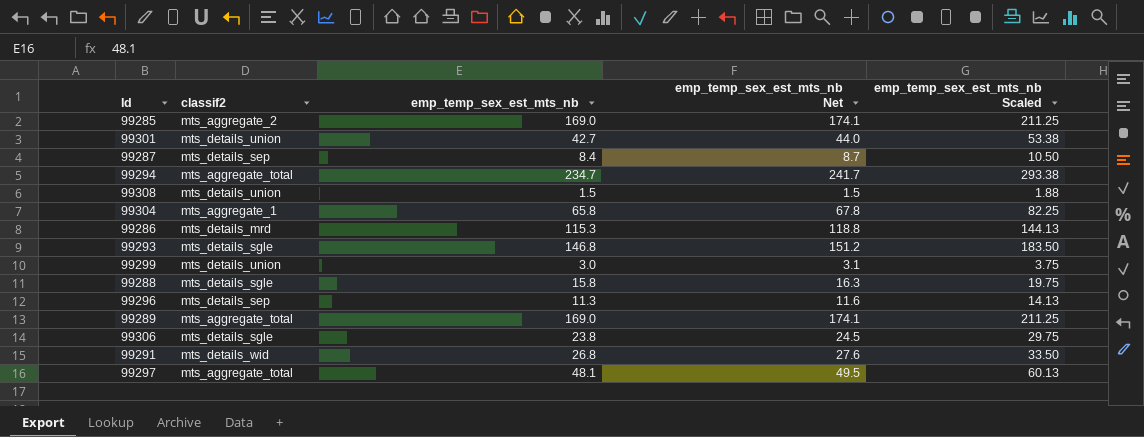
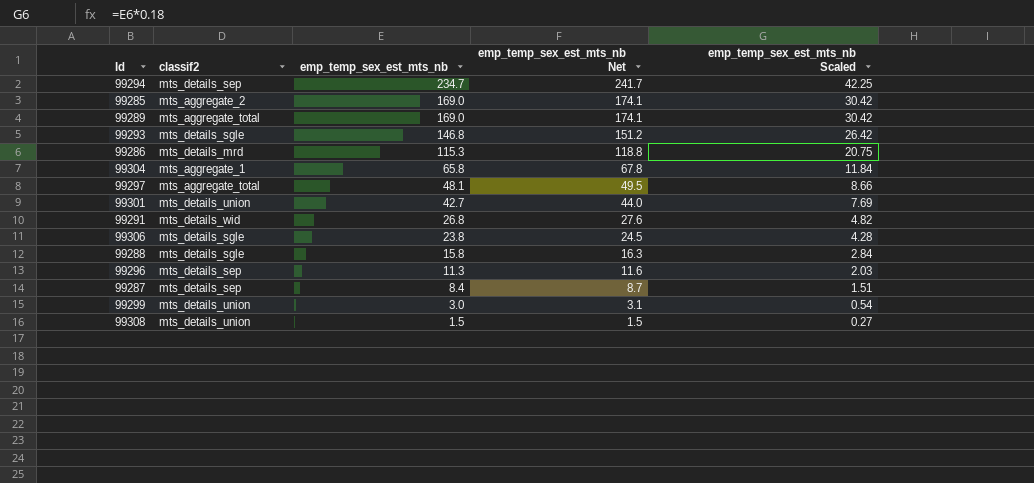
row order: none -> emp_temp_sex_est_mts_nb descending
column emp_temp_sex_est_mts_nb Scaled | formula: [emp_temp_sex_est_mts_nb] * 1.25 -> [emp_temp_sex_est_mts_nb] * 0.18
99294 | classif2: mts_aggregate_total -> mts_details_sep

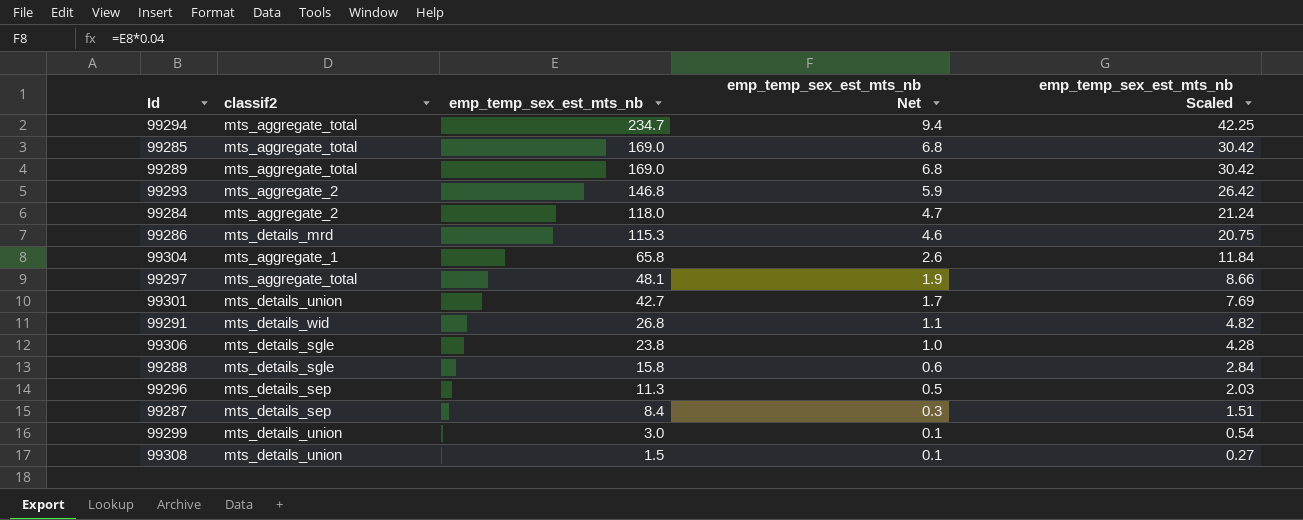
column emp_temp_sex_est_mts_nb Net | formula: [emp_temp_sex_est_mts_nb] * 1.03 -> [emp_temp_sex_est_mts_nb] * 0.04
99294 | classif2: mts_details_sep -> mts_aggregate_total
99285 | classif2: mts_aggregate_2 -> mts_aggregate_total
99293 | classif2: mts_details_sgle -> mts_aggregate_2
row 99284: none -> mts_aggregate_2 | 118.0 | 4.7 | 21.24

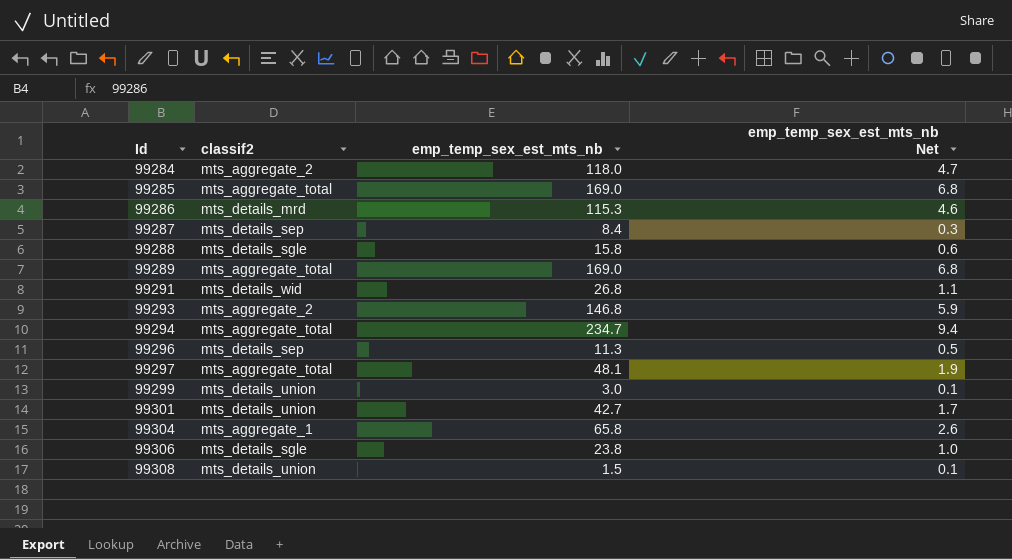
row order: emp_temp_sex_est_mts_nb descending -> Id ascending
column emp_temp_sex_est_mts_nb Scaled | formula: [emp_temp_sex_est_mts_nb] * 0.18 -> none

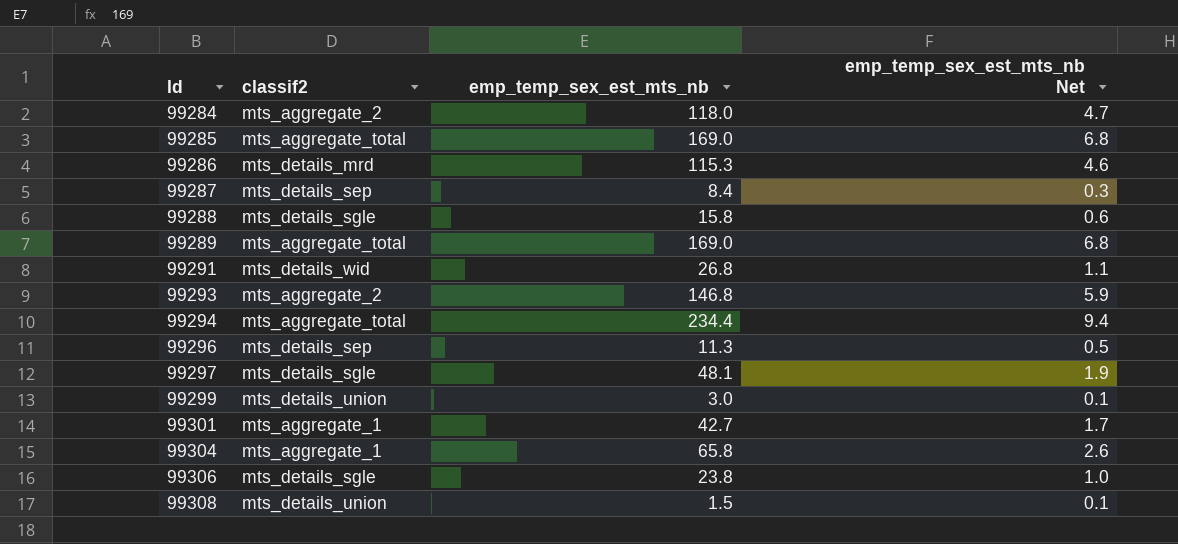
99294 | emp_temp_sex_est_mts_nb: 234.7 -> 234.4
99297 | classif2: mts_aggregate_total -> mts_details_sgle
99301 | classif2: mts_details_union -> mts_aggregate_1

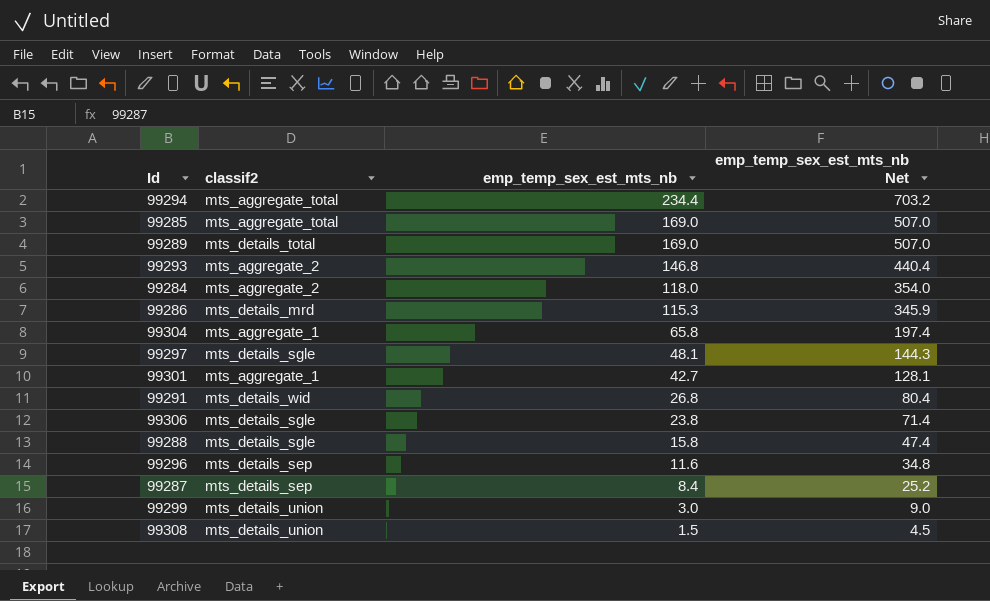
row order: Id ascending -> emp_temp_sex_est_mts_nb descending
column emp_temp_sex_est_mts_nb Net | formula: [emp_temp_sex_est_mts_nb] * 0.04 -> [emp_temp_sex_est_mts_nb] * 3
99289 | classif2: mts_aggregate_total -> mts_details_total
99296 | emp_temp_sex_est_mts_nb: 11.3 -> 11.6

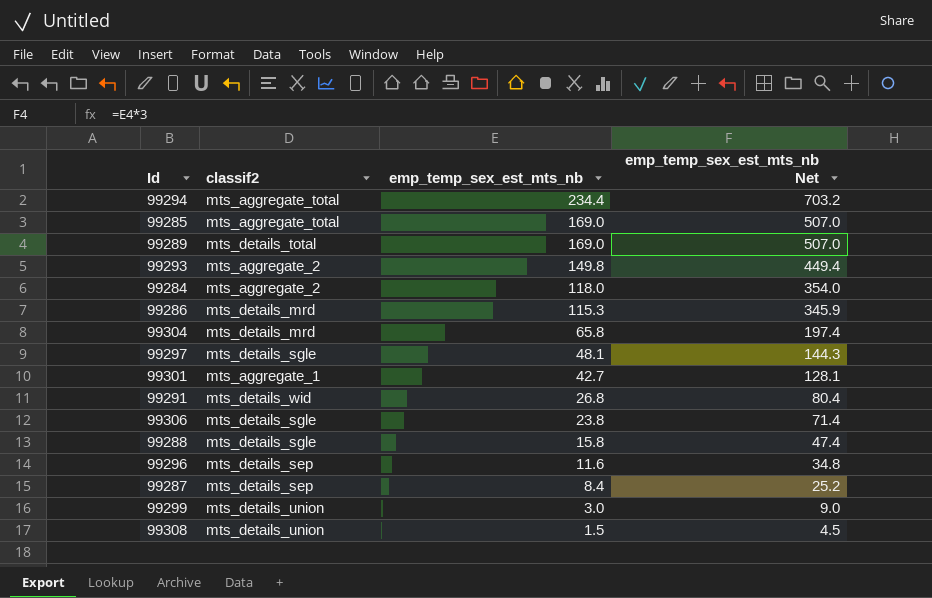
99293 | emp_temp_sex_est_mts_nb: 146.8 -> 149.8
99293 | emp_temp_sex_est_mts_nb Net: 440.4 -> 449.4
99304 | classif2: mts_aggregate_1 -> mts_details_mrd

